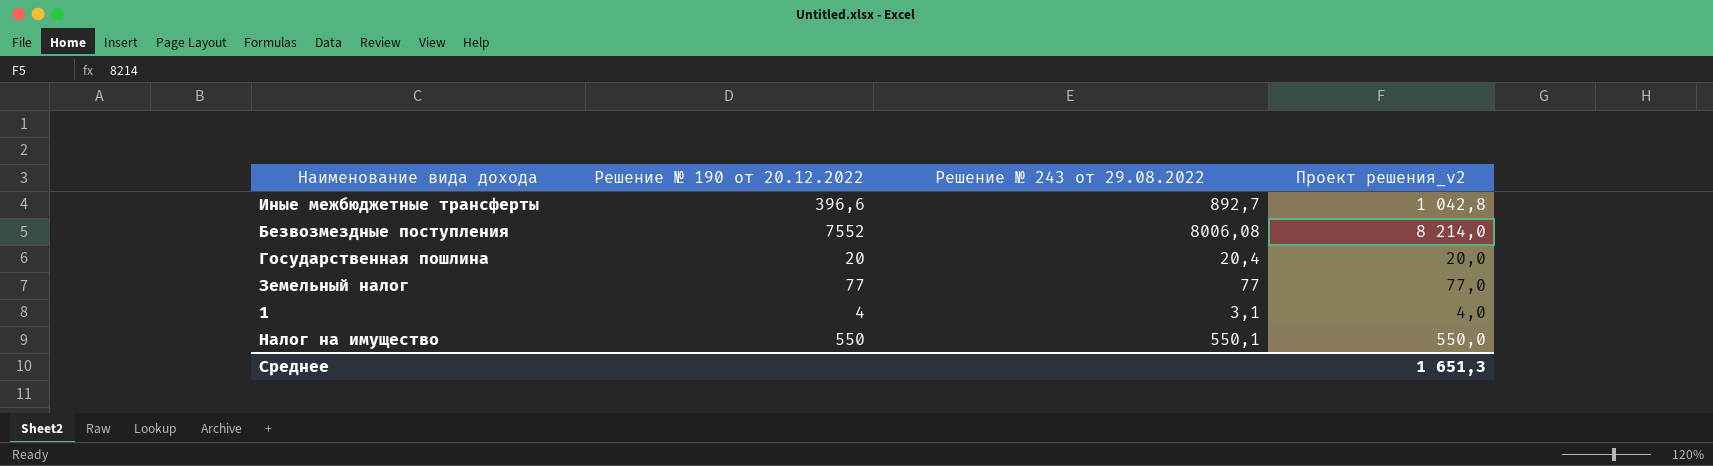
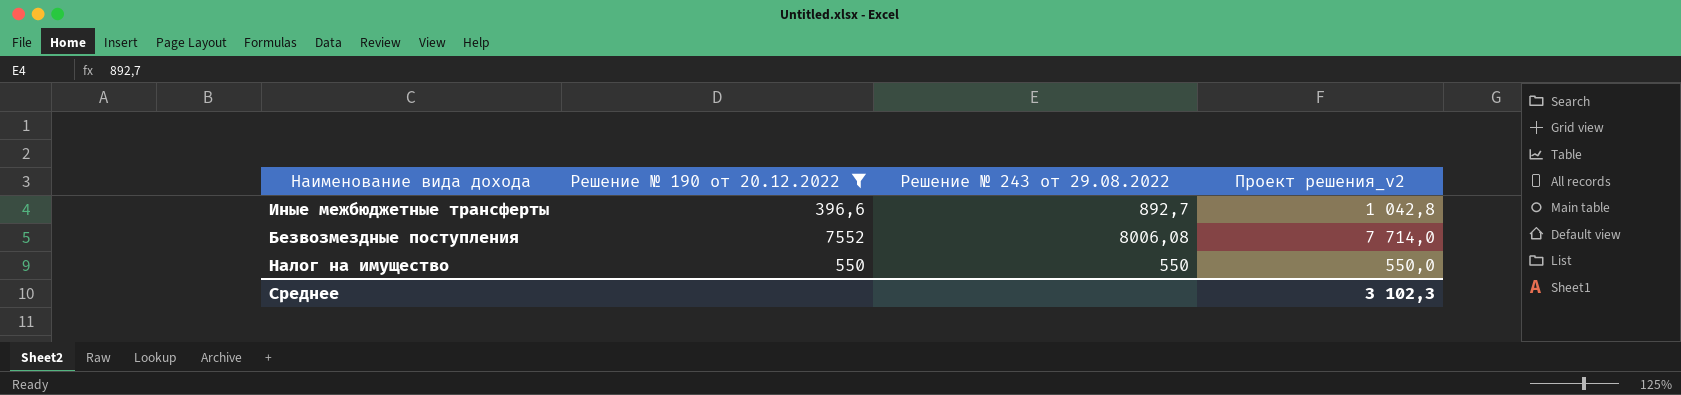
filter: none -> Решение № 190 от 20.12.2022 >= 396,6
Безвозмездные поступления | Проект решения_v2: 8 214,0 -> 7 714,0
Налог на имущество | Решение № 243 от 29.08.2022: 550,1 -> 550
Среднее | Проект решения_v2: 1 651,3 -> 3 102,3

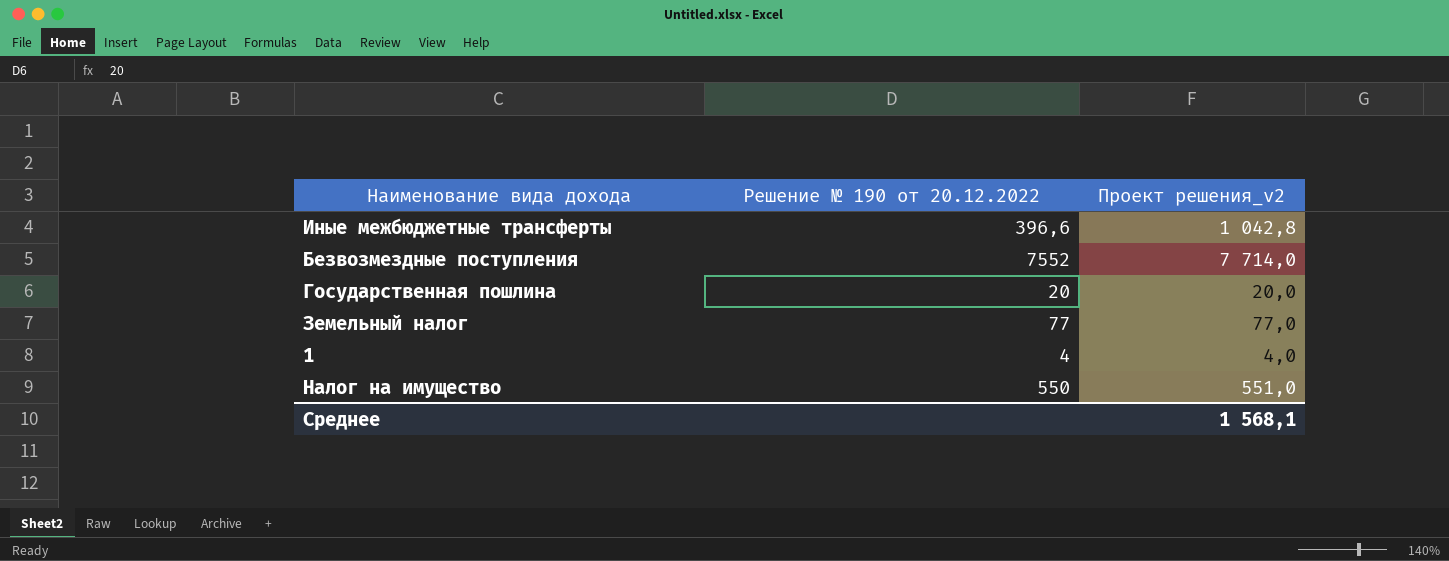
filter: Решение № 190 от 20.12.2022 >= 396,6 -> none
column Решение № 243 от 29.08.2022 | position: 3 -> none
Налог на имущество | Проект решения_v2: 550,0 -> 551,0
Среднее | Проект решения_v2: 3 102,3 -> 1 568,1

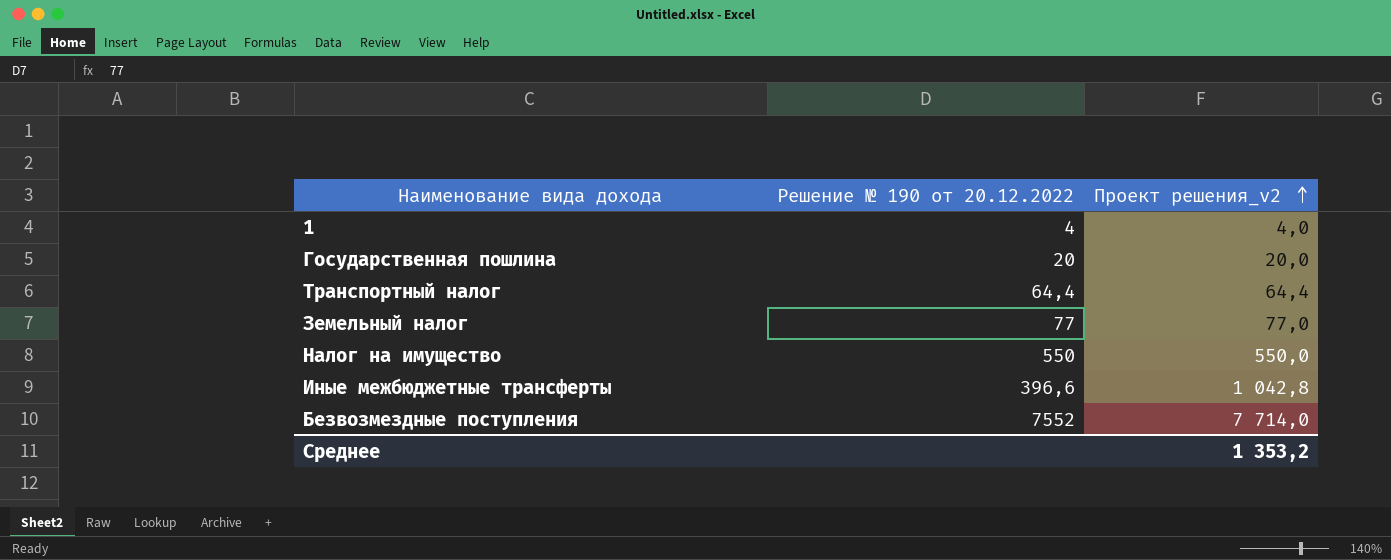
row order: none -> Проект решения_v2 ascending
row Транспортный налог: none -> 64,4 | 64,4
Налог на имущество | Проект решения_v2: 551,0 -> 550,0
Среднее | Проект решения_v2: 1 568,1 -> 1 353,2

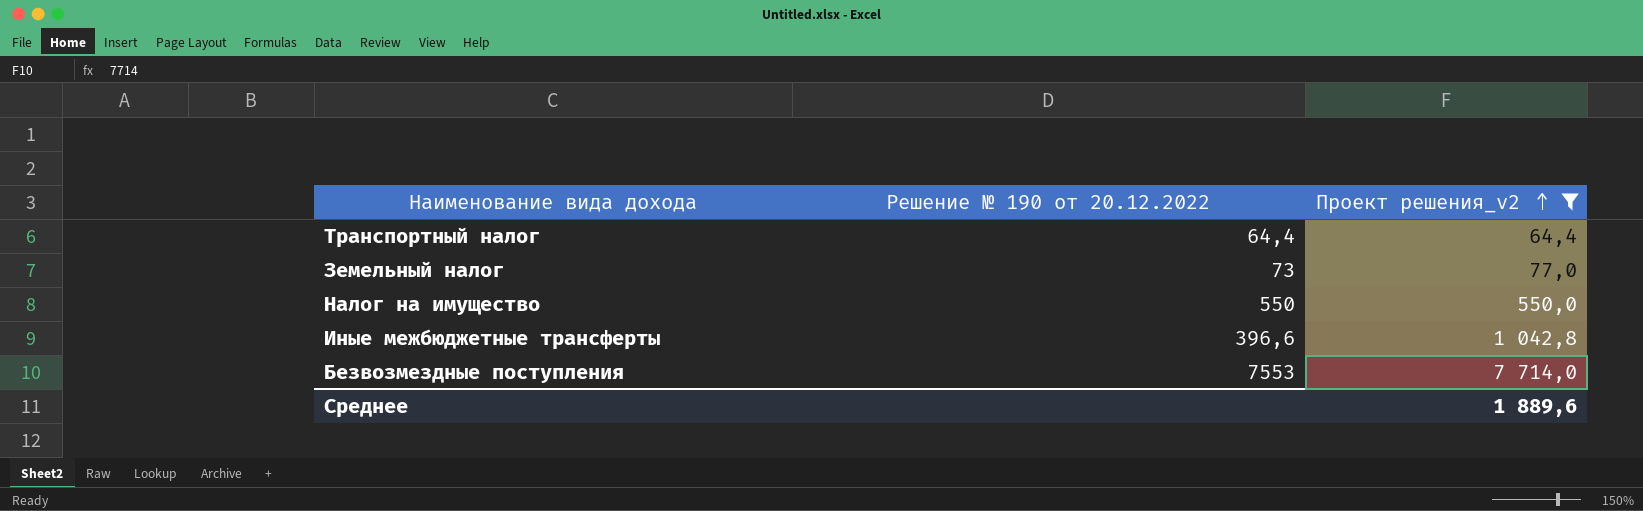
filter: none -> Проект решения_v2 >= 64,4
Земельный налог | Решение № 190 от 20.12.2022: 77 -> 73
Безвозмездные поступления | Решение № 190 от 20.12.2022: 7552 -> 7553
Среднее | Проект решения_v2: 1 353,2 -> 1 889,6

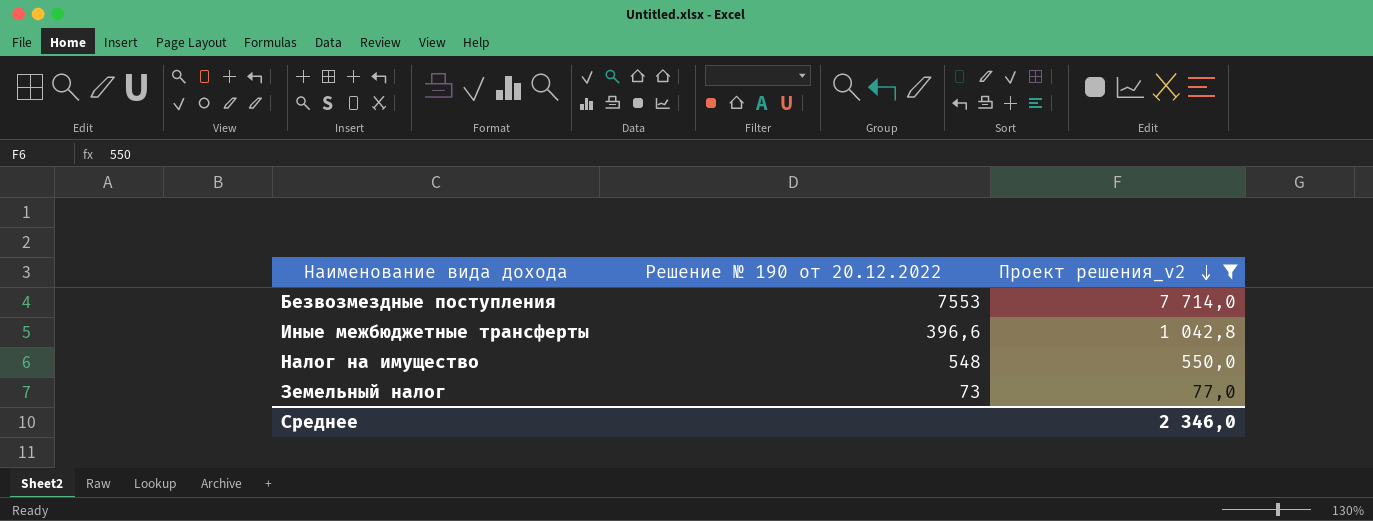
row order: Проект решения_v2 ascending -> Проект решения_v2 descending
row Транспортный налог: 64,4 | 64,4 -> none
Налог на имущество | Решение № 190 от 20.12.2022: 550 -> 548
Среднее | Проект решения_v2: 1 889,6 -> 2 346,0

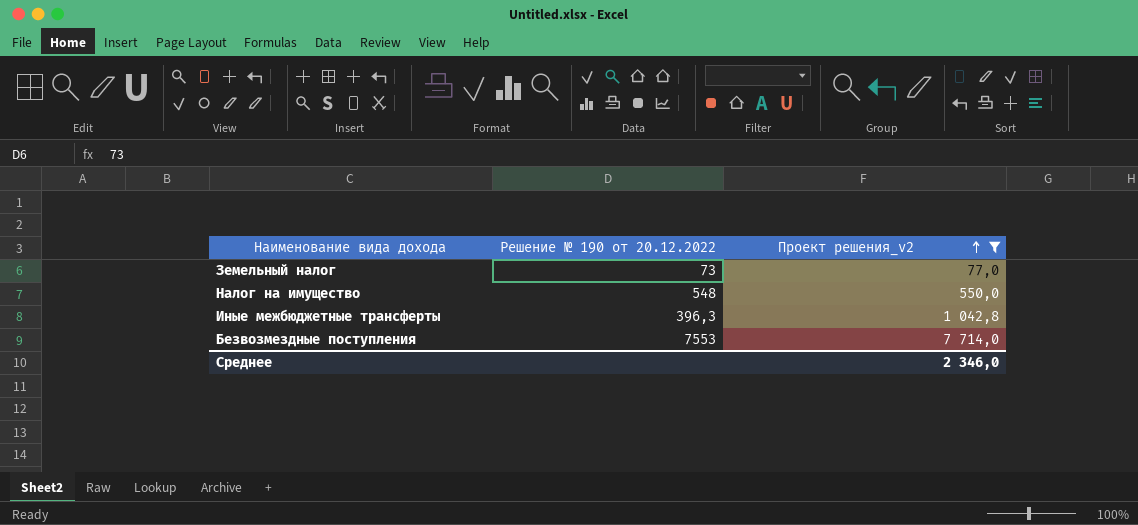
row order: Проект решения_v2 descending -> Проект решения_v2 ascending
Иные межбюджетные трансферты | Решение № 190 от 20.12.2022: 396,6 -> 396,3

